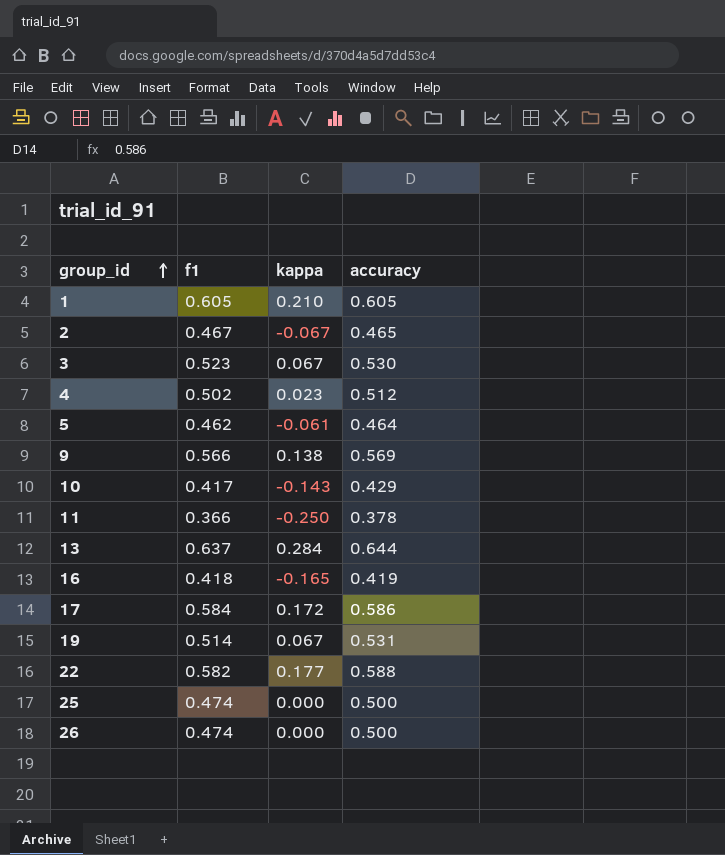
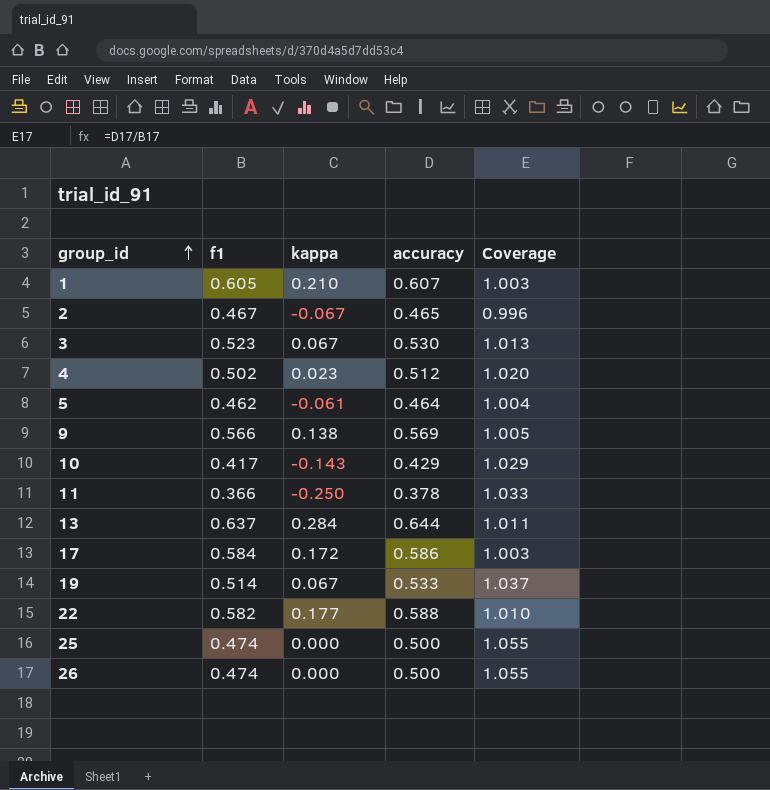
column Coverage | formula: none -> [accuracy] / [f1]
row 16: 0.418 | -0.165 | 0.419 -> none
1 | accuracy: 0.605 -> 0.607
19 | accuracy: 0.531 -> 0.533

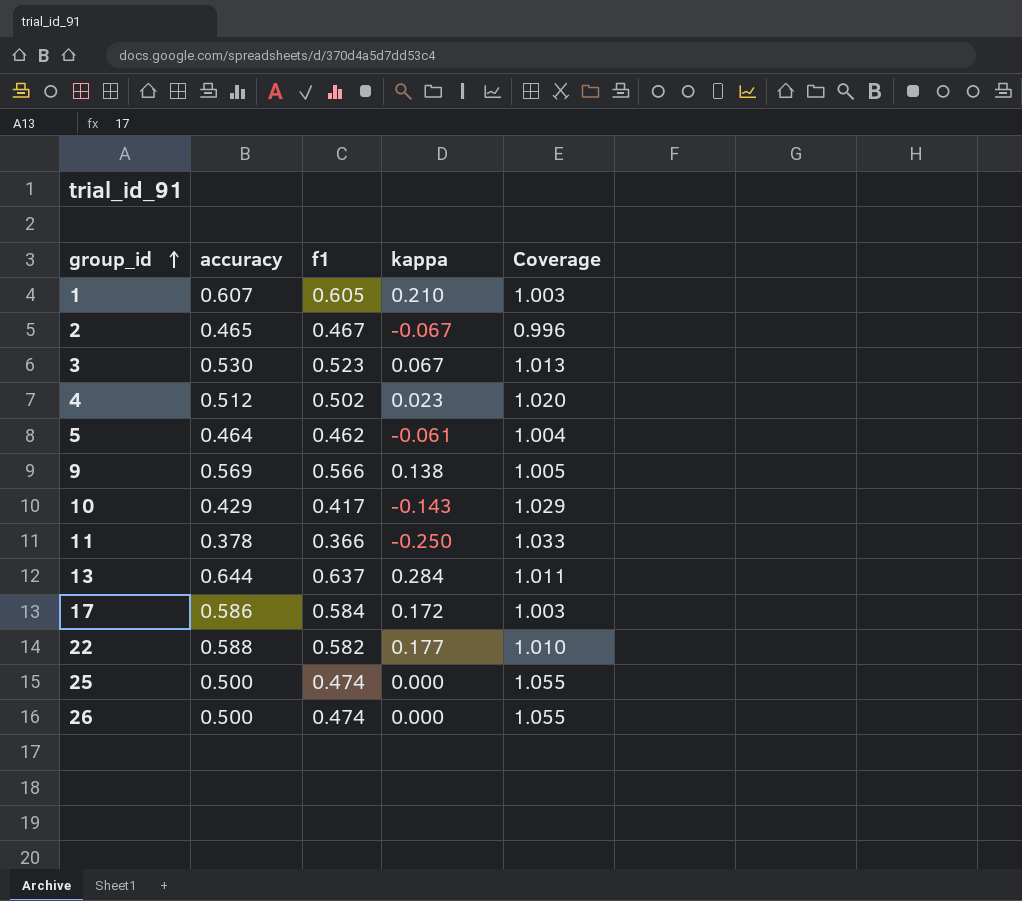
column accuracy | position: 4 -> 2
row 19: 0.514 | 0.067 | 0.533 | 1.037 -> none

